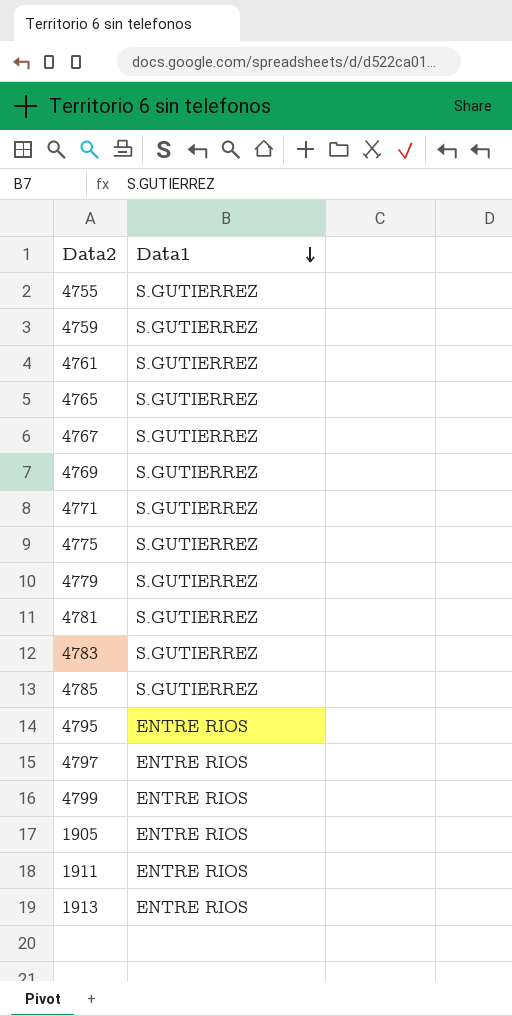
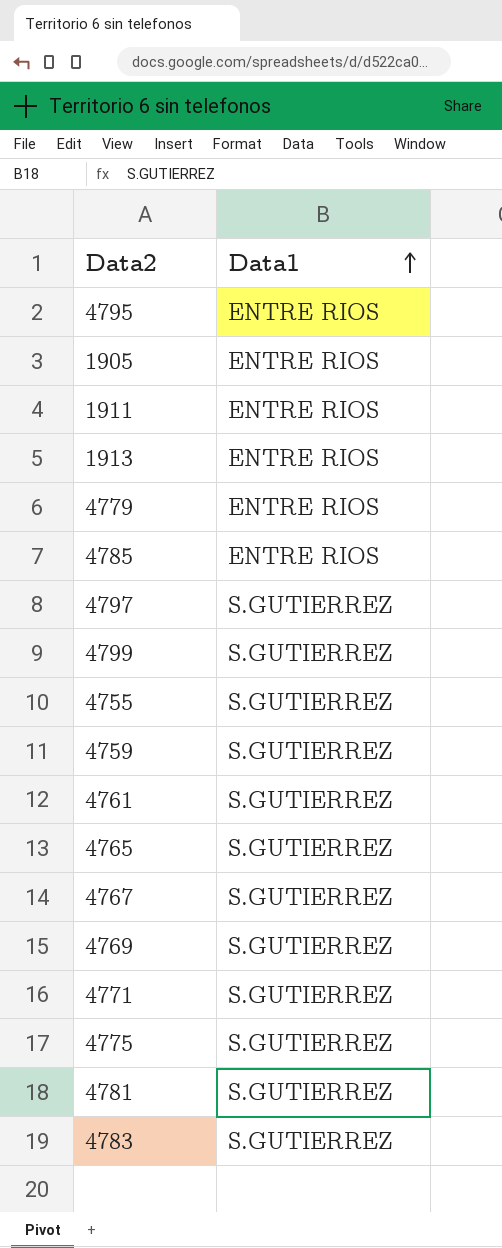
row order: Data1 descending -> Data1 ascending
4779 | Data1: S.GUTIERREZ -> ENTRE RIOS
4785 | Data1: S.GUTIERREZ -> ENTRE RIOS
4797 | Data1: ENTRE RIOS -> S.GUTIERREZ
4799 | Data1: ENTRE RIOS -> S.GUTIERREZ

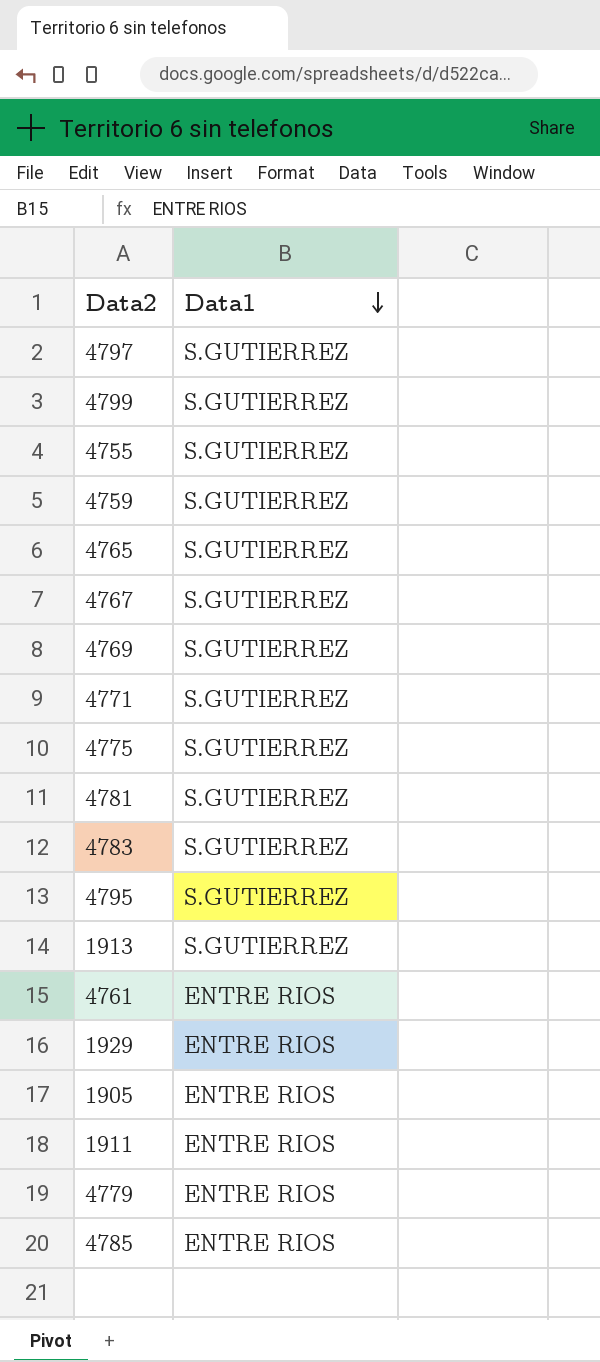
row order: Data1 ascending -> Data1 descending
4795 | Data1: ENTRE RIOS -> S.GUTIERREZ
1913 | Data1: ENTRE RIOS -> S.GUTIERREZ
4761 | Data1: S.GUTIERREZ -> ENTRE RIOS
row 1929: none -> ENTRE RIOS

